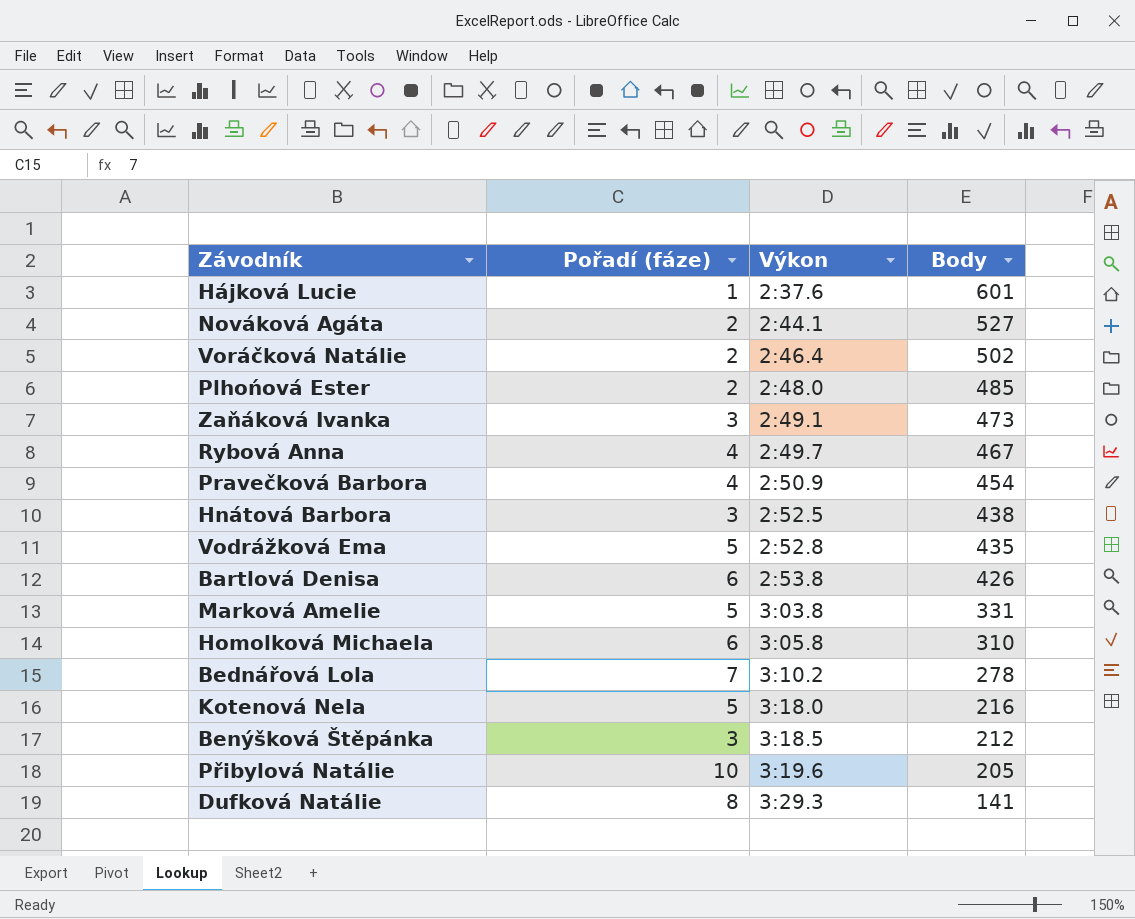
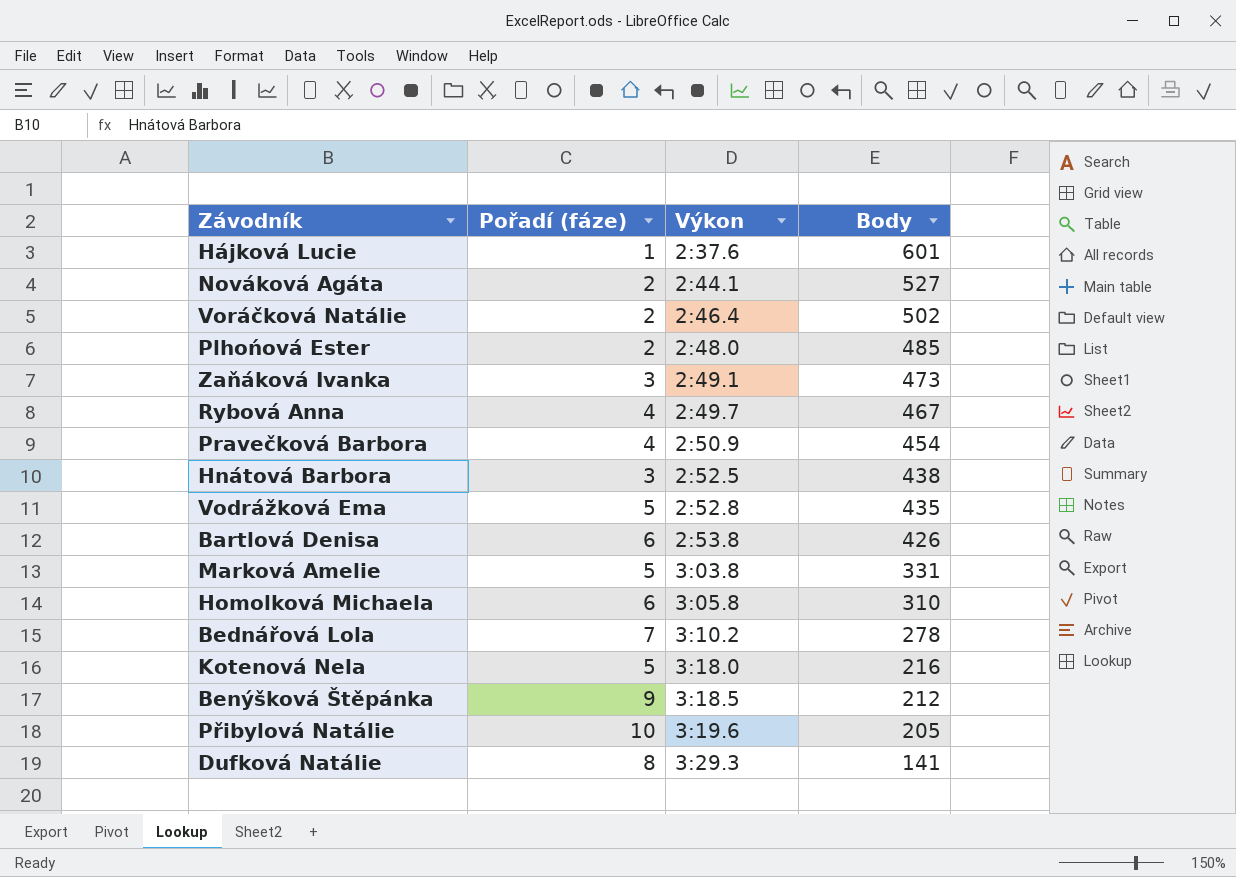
Benýšková Štěpánka | Pořadí (fáze): 3 -> 9

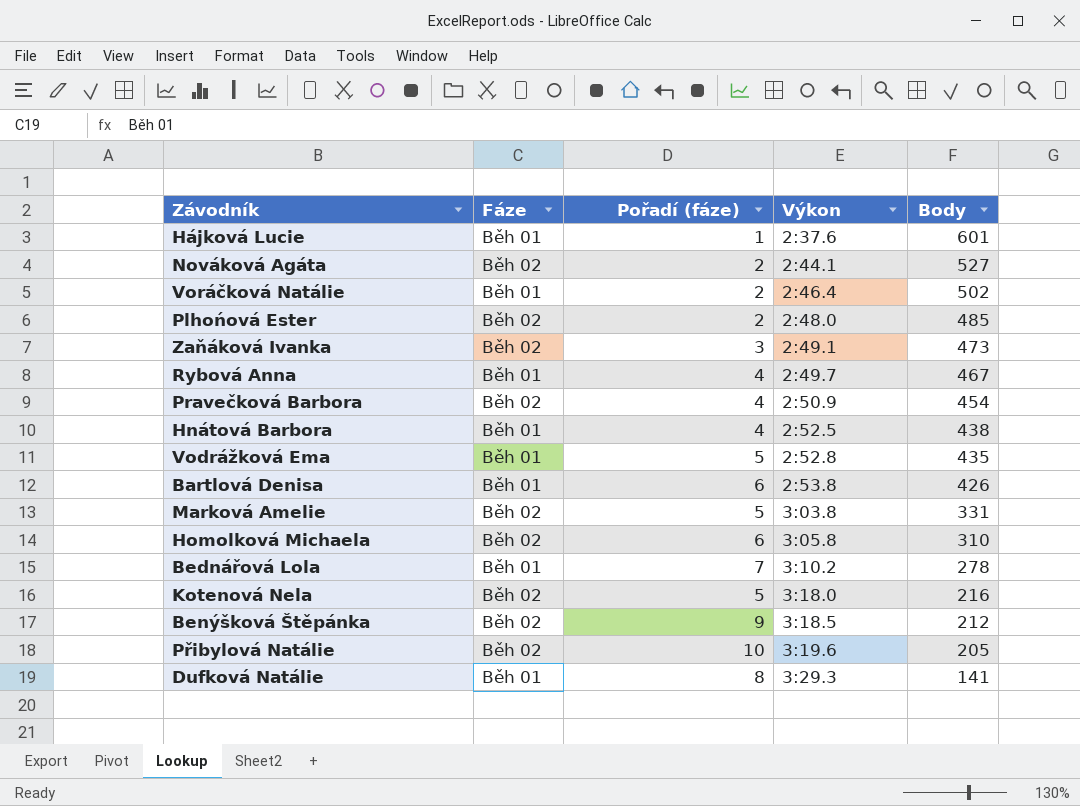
column Fáze | position: none -> 2
Hnátová Barbora | Pořadí (fáze): 3 -> 4

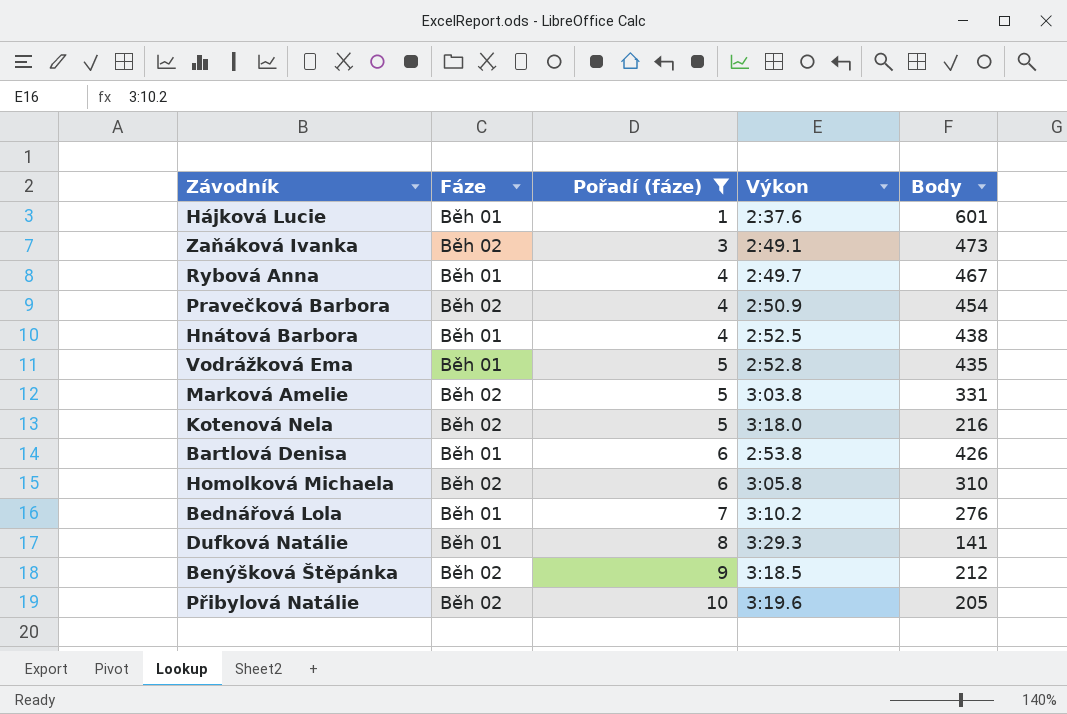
filter: none -> Pořadí (fáze) != 2
row order: Výkon ascending -> Pořadí (fáze) ascending
Bednářová Lola | Body: 278 -> 276

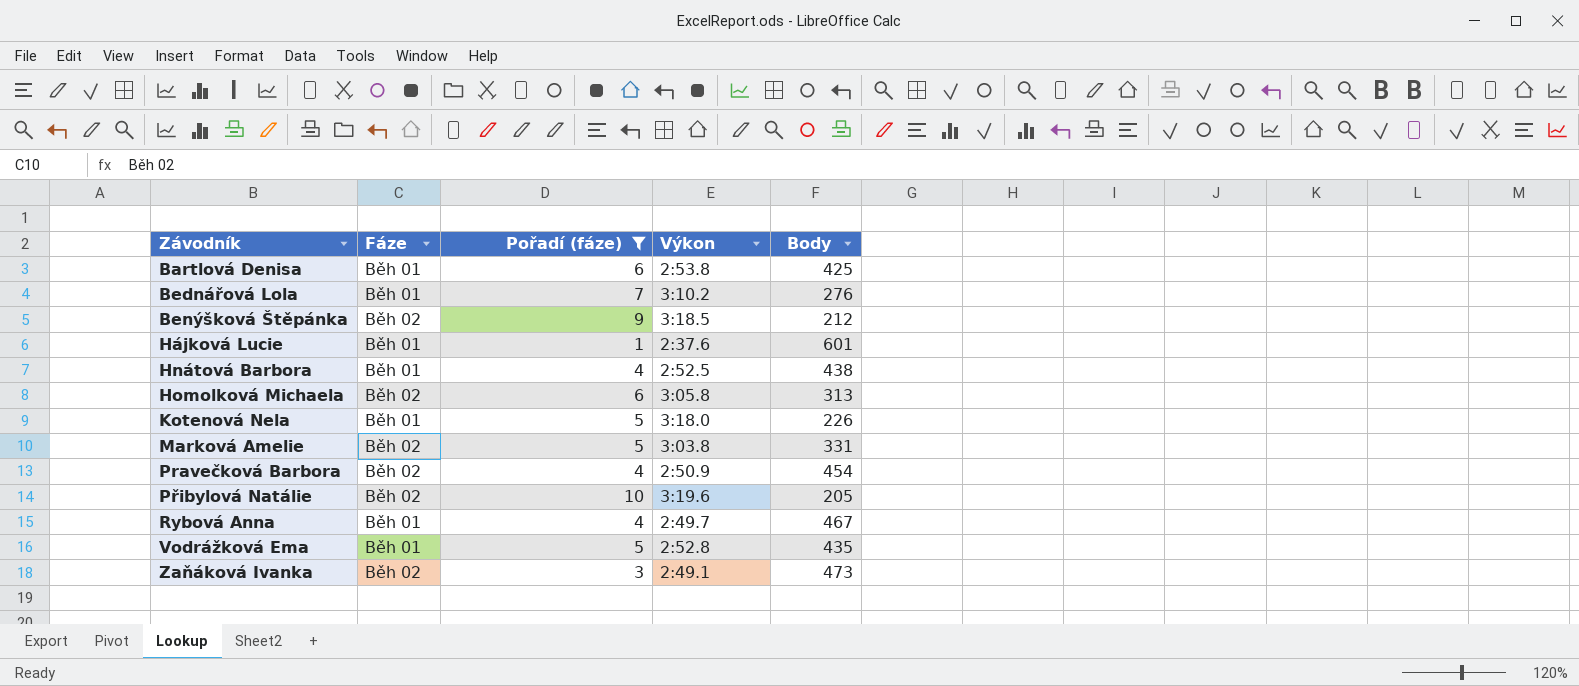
row order: Pořadí (fáze) ascending -> Závodník ascending
row Dufková Natálie: Běh 01 | 8 | 3:29.3 | 141 -> none
Bartlová Denisa | Body: 426 -> 425
Homolková Michaela | Body: 310 -> 313
Kotenová Nela | Fáze: Běh 02 -> Běh 01
Kotenová Nela | Body: 216 -> 226

